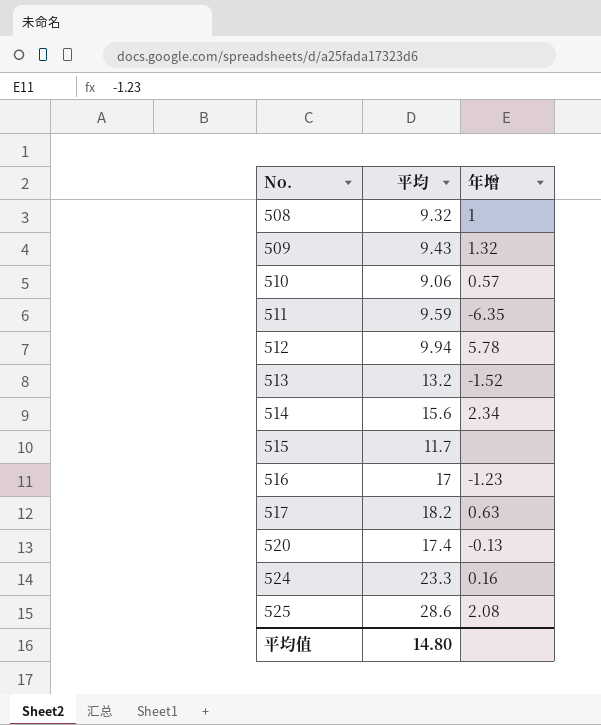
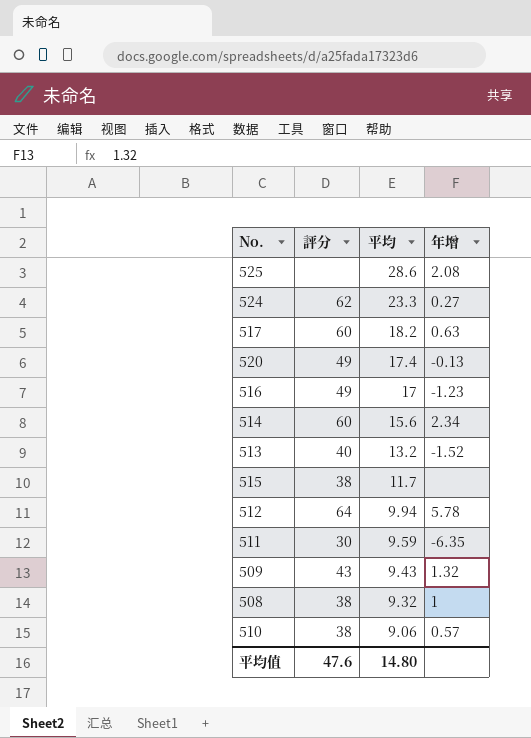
row order: No. ascending -> 平均 descending
column 評分 | position: none -> 2
524 | 年增: 0.16 -> 0.27

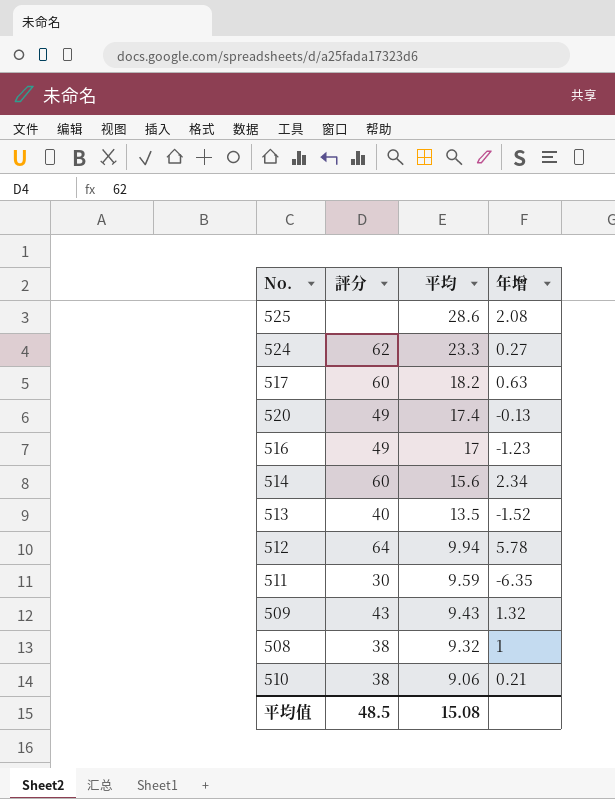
row 515: 38 | 11.7 | none -> none
513 | 平均: 13.2 -> 13.5
510 | 年增: 0.57 -> 0.21
平均值 | 評分: 47.6 -> 48.5
平均值 | 平均: 14.80 -> 15.08

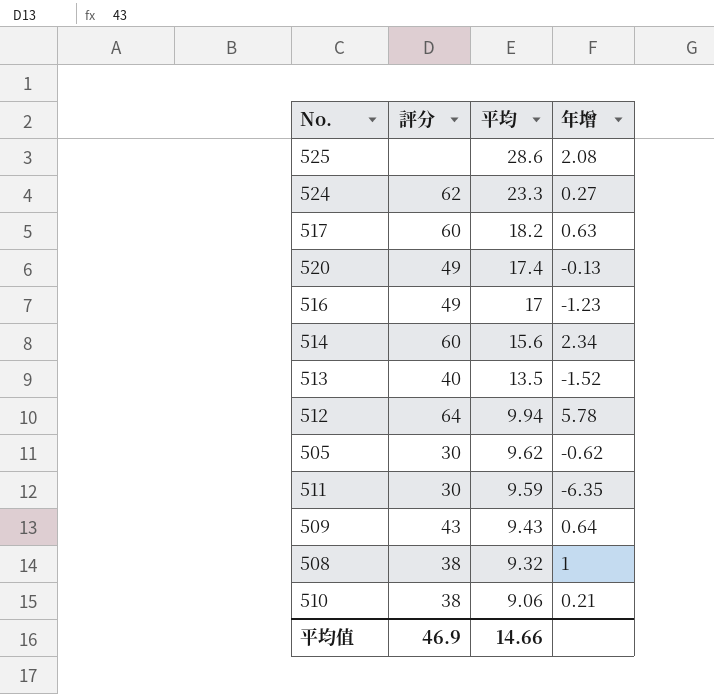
row 505: none -> 30 | 9.62 | -0.62
509 | 年增: 1.32 -> 0.64
平均值 | 評分: 48.5 -> 46.9
平均值 | 平均: 15.08 -> 14.66

